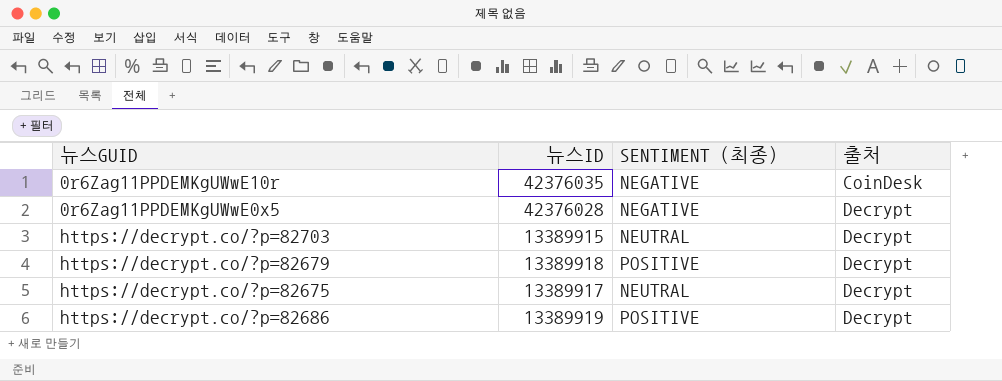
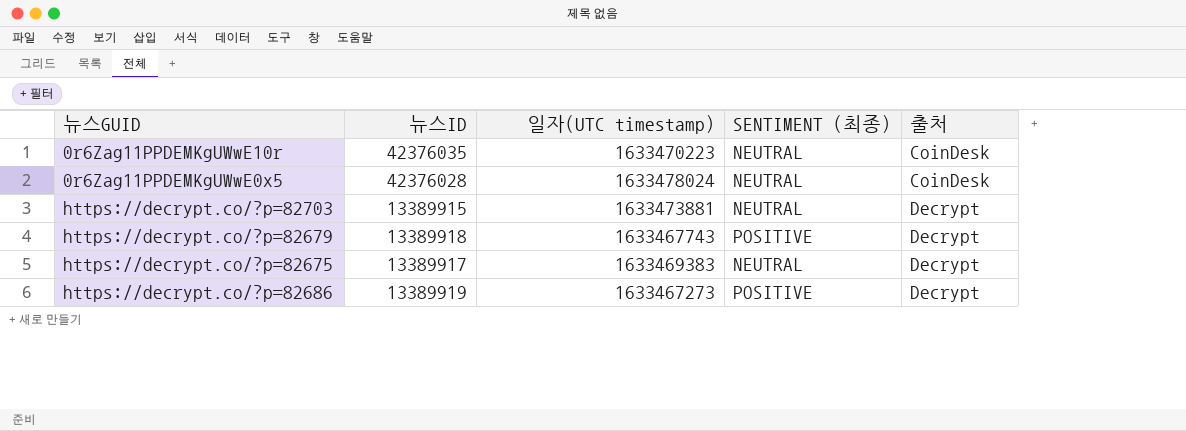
column 일자(UTC timestamp) | position: none -> 3
0r6Zag11PPDEMKgUWwE10r | SENTIMENT (최종): NEGATIVE -> NEUTRAL
0r6Zag11PPDEMKgUWwE0x5 | SENTIMENT (최종): NEGATIVE -> NEUTRAL
0r6Zag11PPDEMKgUWwE0x5 | 출처: Decrypt -> CoinDesk

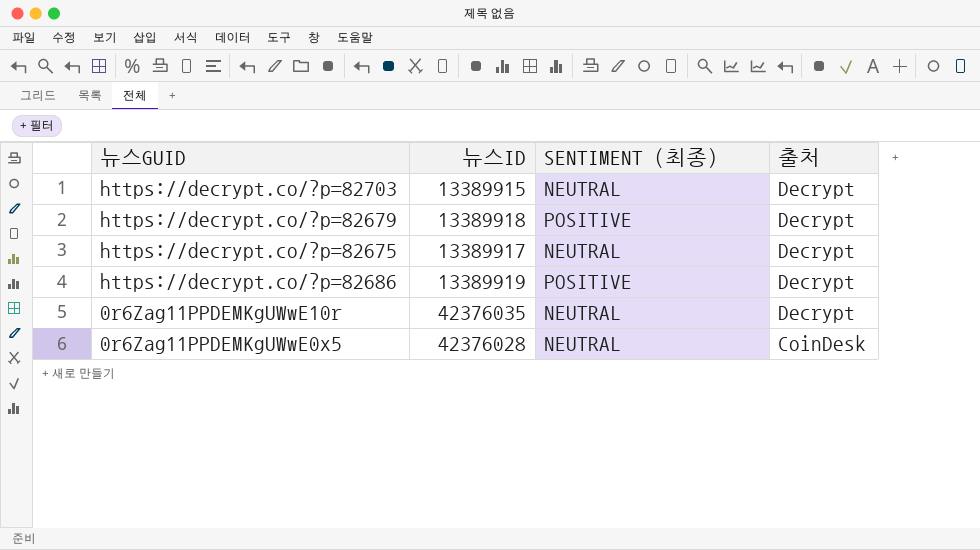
row order: 출처 ascending -> 출처 descending
column 일자(UTC timestamp) | position: 3 -> none
0r6Zag11PPDEMKgUWwE10r | 출처: CoinDesk -> Decrypt

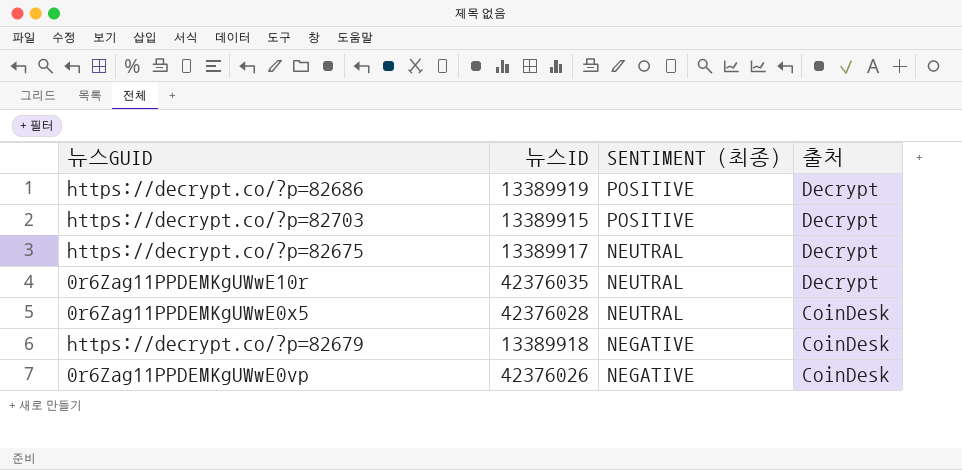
row order: 출처 descending -> SENTIMENT (최종) descending
https://decrypt.co/?p=82703 | SENTIMENT (최종): NEUTRAL -> POSITIVE
https://decrypt.co/?p=82679 | SENTIMENT (최종): POSITIVE -> NEGATIVE
https://decrypt.co/?p=82679 | 출처: Decrypt -> CoinDesk
row 0r6Zag11PPDEMKgUWwE0vp: none -> 42376026 | NEGATIVE | CoinDesk

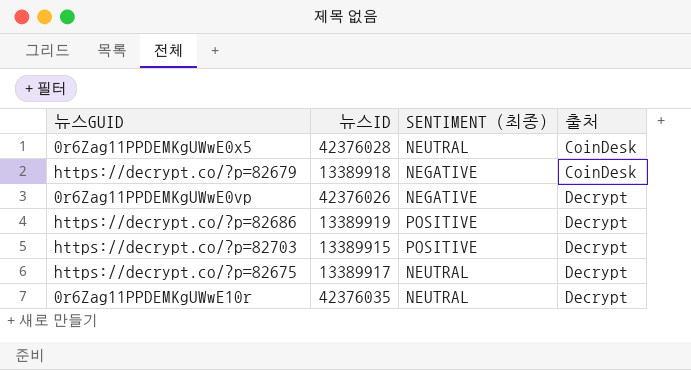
row order: SENTIMENT (최종) descending -> 출처 ascending
0r6Zag11PPDEMKgUWwE0vp | 출처: CoinDesk -> Decrypt

